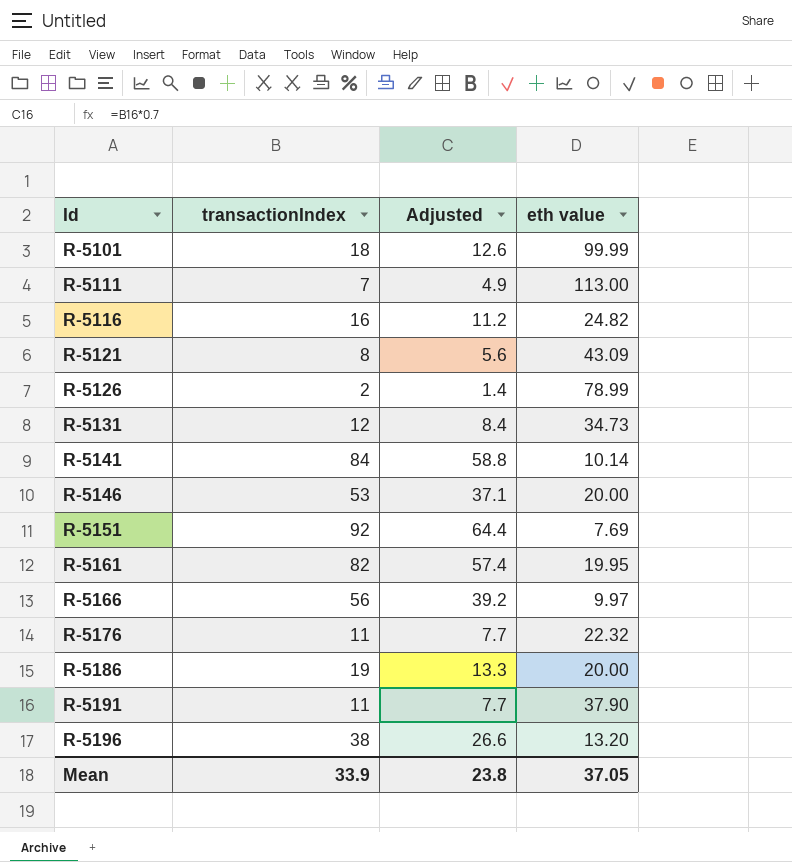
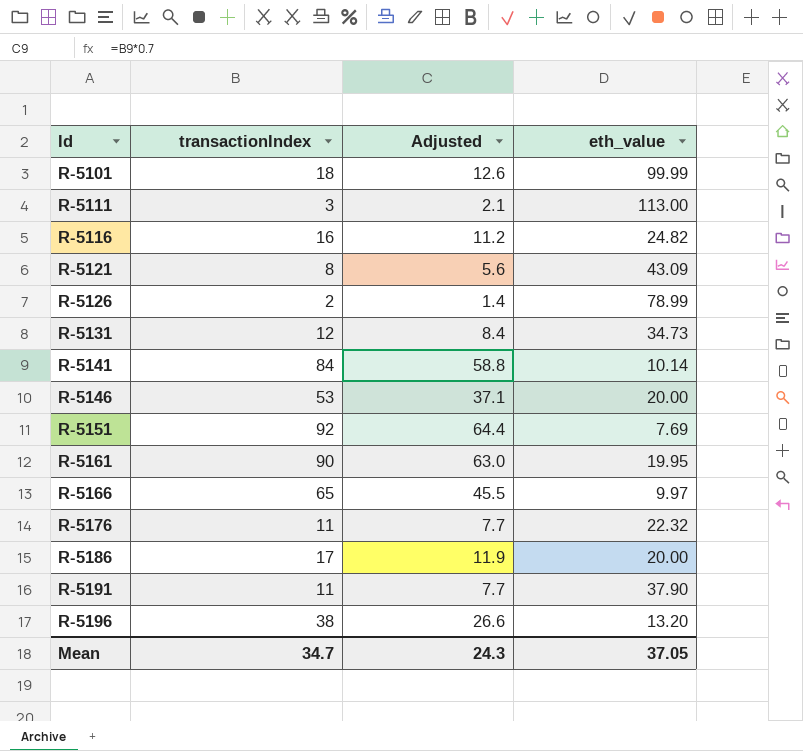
column name: eth value -> eth_value
R-5111 | transactionIndex: 7 -> 3
R-5111 | Adjusted: 4.9 -> 2.1
R-5161 | transactionIndex: 82 -> 90
R-5161 | Adjusted: 57.4 -> 63.0
R-5166 | transactionIndex: 56 -> 65
R-5166 | Adjusted: 39.2 -> 45.5
R-5186 | transactionIndex: 19 -> 17
R-5186 | Adjusted: 13.3 -> 11.9
Mean | transactionIndex: 33.9 -> 34.7
Mean | Adjusted: 23.8 -> 24.3

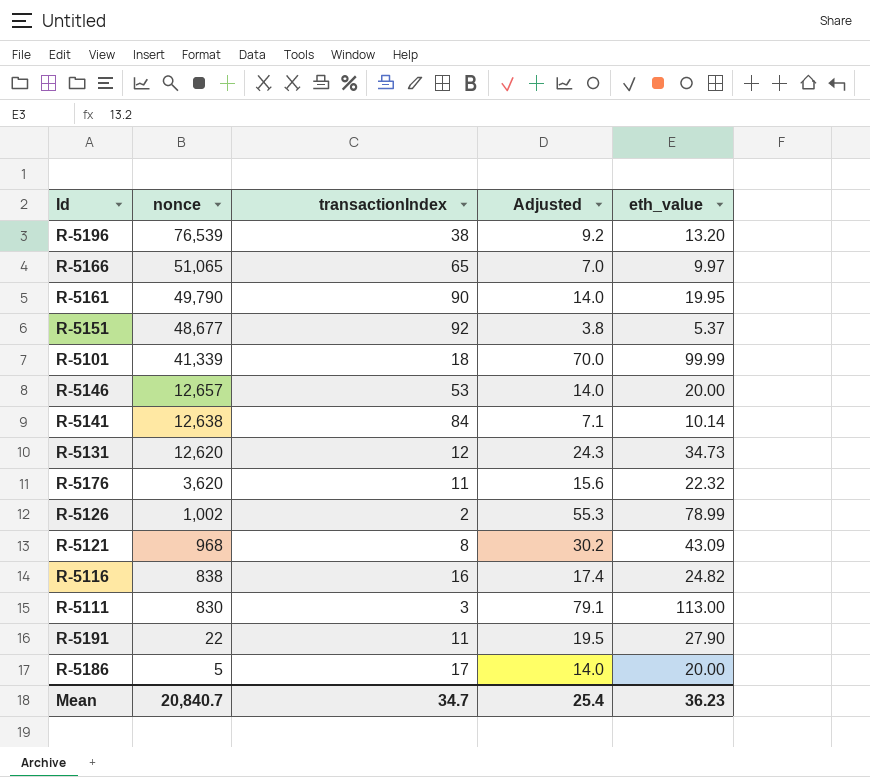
row order: Id ascending -> nonce descending
column nonce | position: none -> 2
column Adjusted | formula: [transactionIndex] * 0.7 -> [eth_value] * 0.7
R-5151 | eth_value: 7.69 -> 5.37
R-5191 | eth_value: 37.90 -> 27.90
Mean | Adjusted: 24.3 -> 25.4
Mean | eth_value: 37.05 -> 36.23

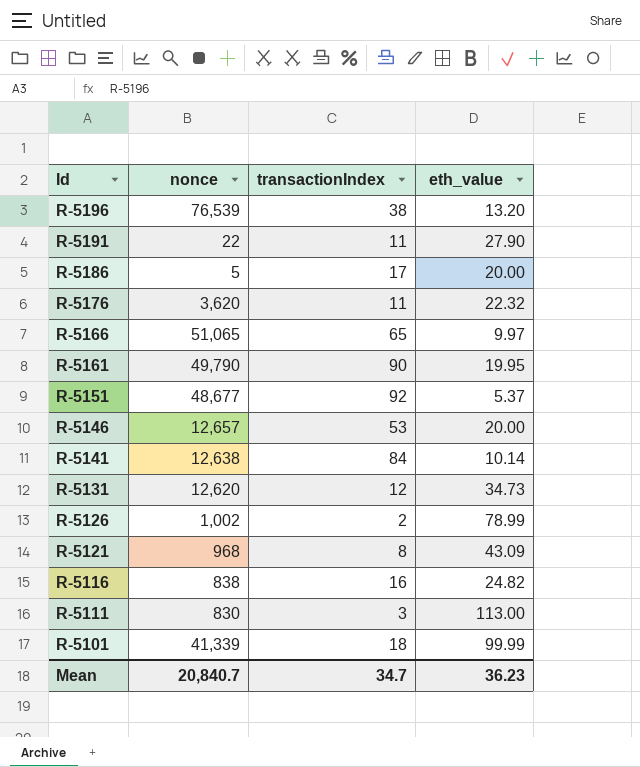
row order: nonce descending -> Id descending
column Adjusted | formula: [eth_value] * 0.7 -> none

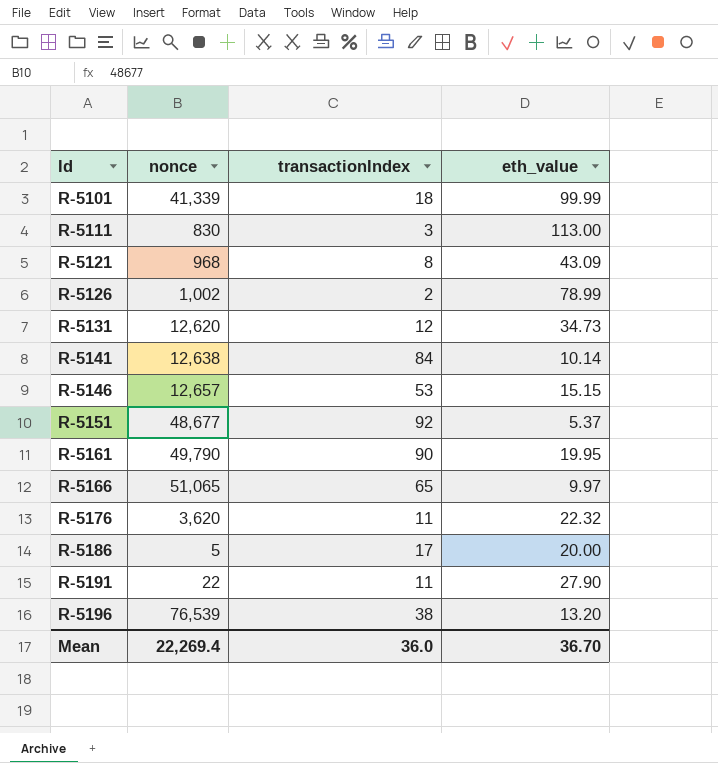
row order: Id descending -> Id ascending
row R-5116: 838 | 16 | 24.82 -> none
R-5146 | eth_value: 20.00 -> 15.15
Mean | nonce: 20,840.7 -> 22,269.4
Mean | transactionIndex: 34.7 -> 36.0
Mean | eth_value: 36.23 -> 36.70

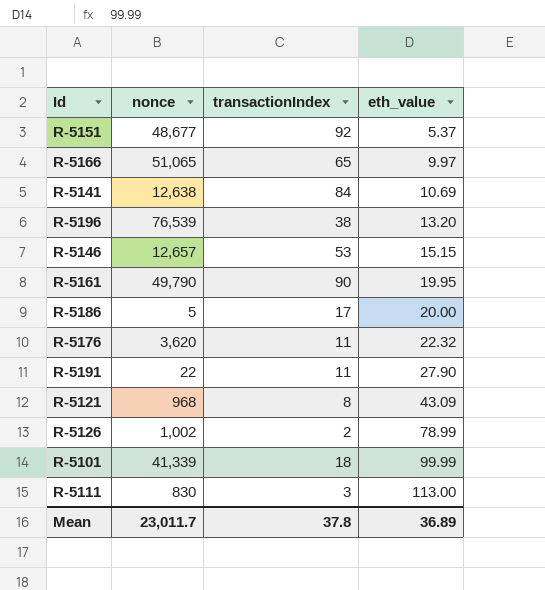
row order: Id ascending -> eth_value ascending
row R-5131: 12,620 | 12 | 34.73 -> none
R-5141 | eth_value: 10.14 -> 10.69
Mean | nonce: 22,269.4 -> 23,011.7
Mean | transactionIndex: 36.0 -> 37.8
Mean | eth_value: 36.70 -> 36.89

